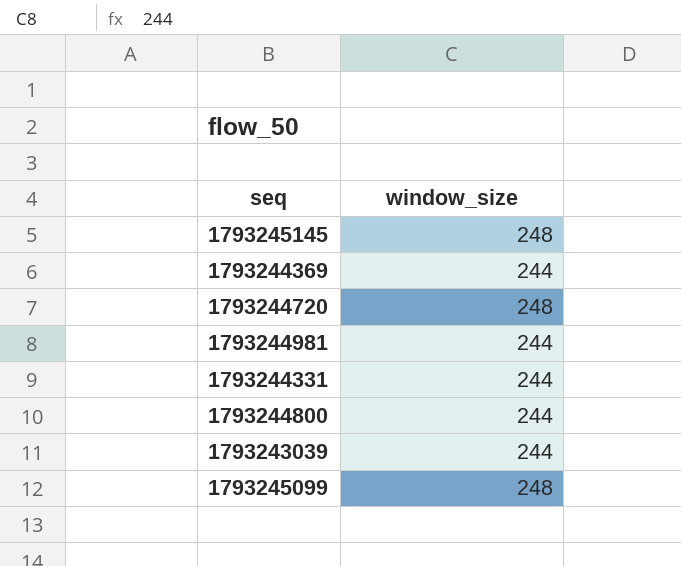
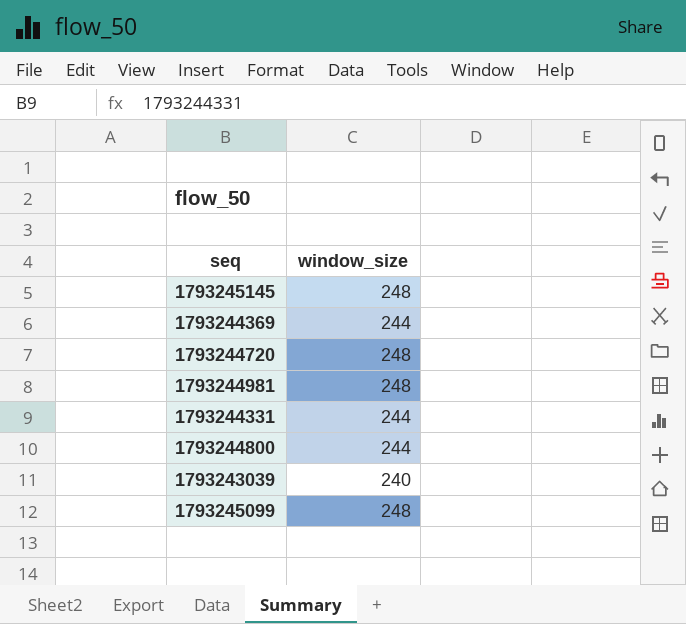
1793244981 | window_size: 244 -> 248
1793243039 | window_size: 244 -> 240

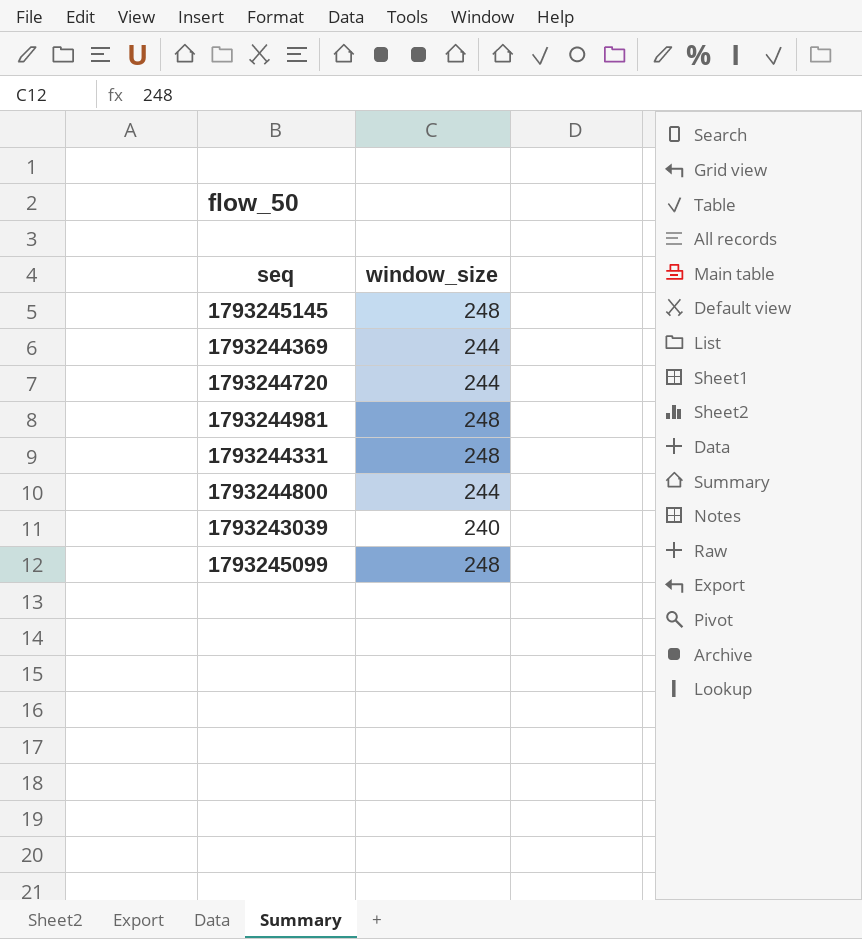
1793244720 | window_size: 248 -> 244
1793244331 | window_size: 244 -> 248

